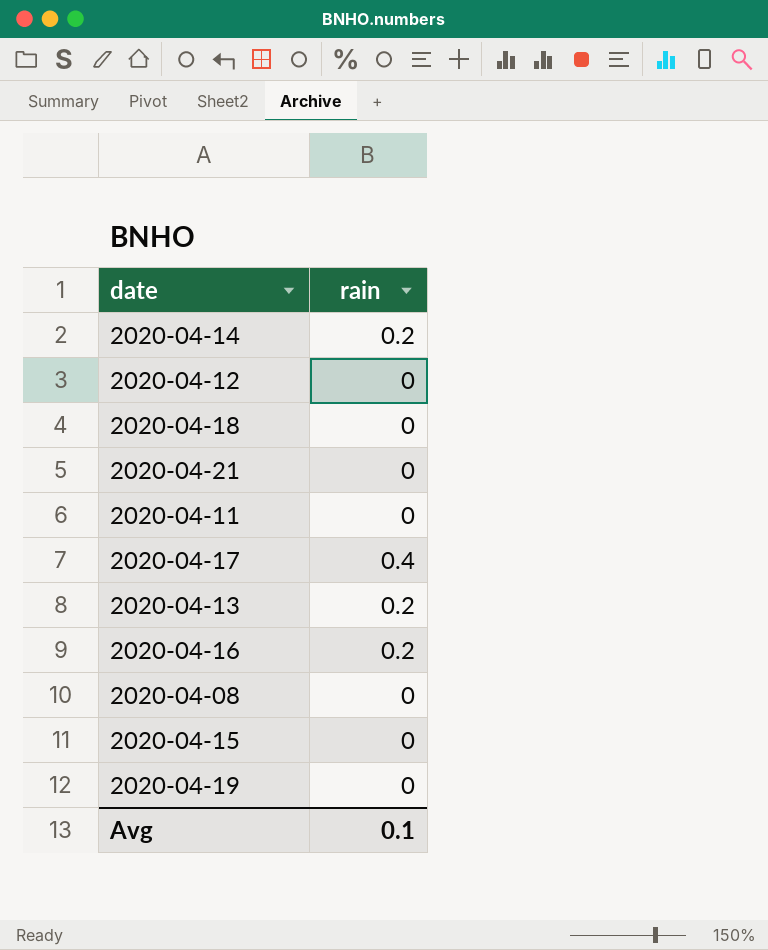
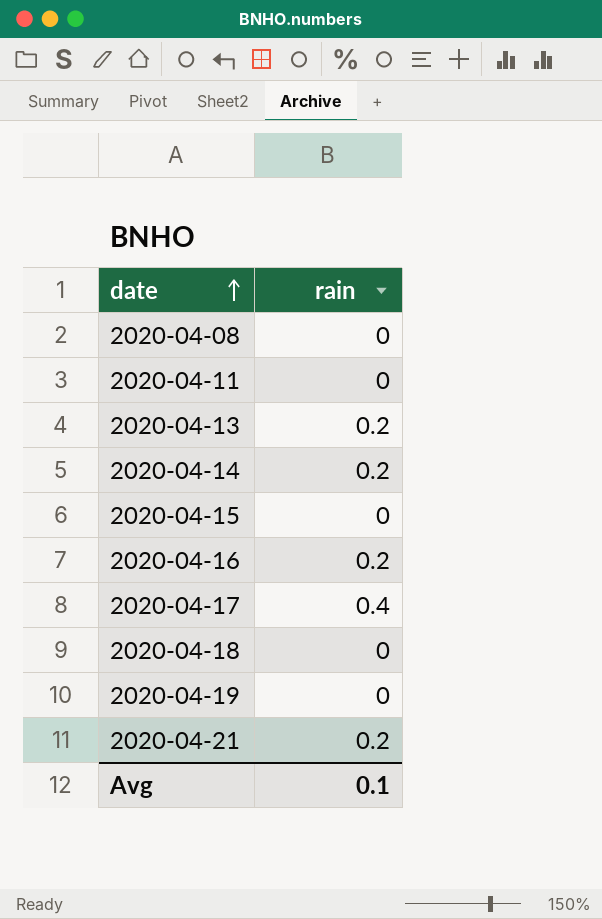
row order: none -> date ascending
row 2020-04-12: 0 -> none
2020-04-21 | rain: 0 -> 0.2

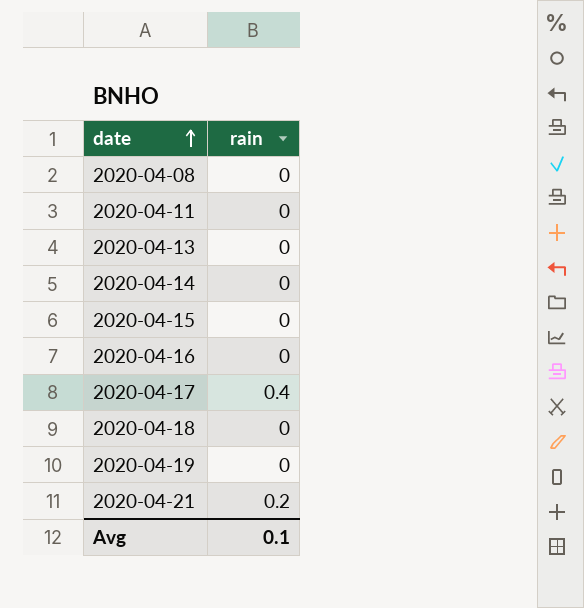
2020-04-13 | rain: 0.2 -> 0
2020-04-14 | rain: 0.2 -> 0
2020-04-16 | rain: 0.2 -> 0

